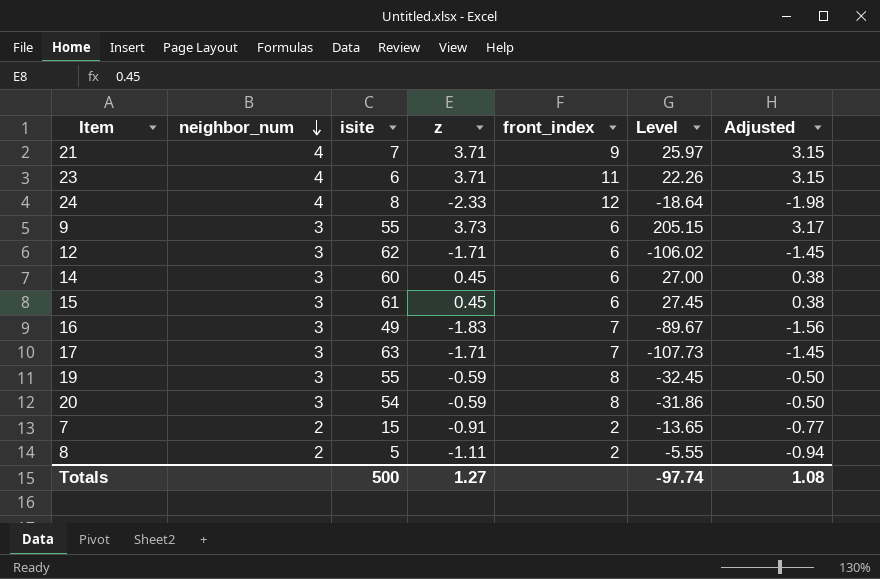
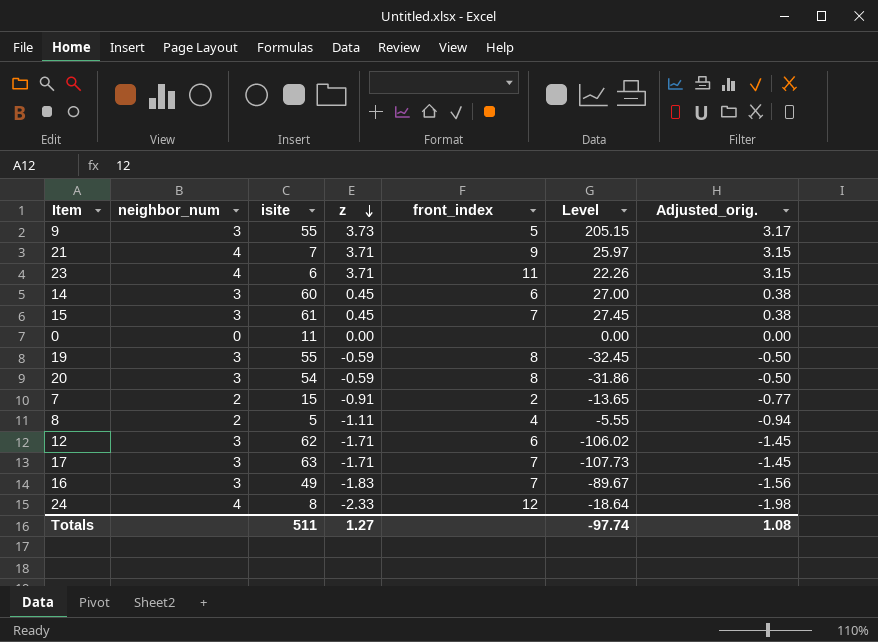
row order: neighbor_num descending -> z descending
column name: Adjusted -> Adjusted_orig.
9 | front_index: 6 -> 5
15 | front_index: 6 -> 7
row 0: none -> 0 | 11 | 0.00 | none | 0.00 | 0.00
8 | front_index: 2 -> 4
Totals | isite: 500 -> 511

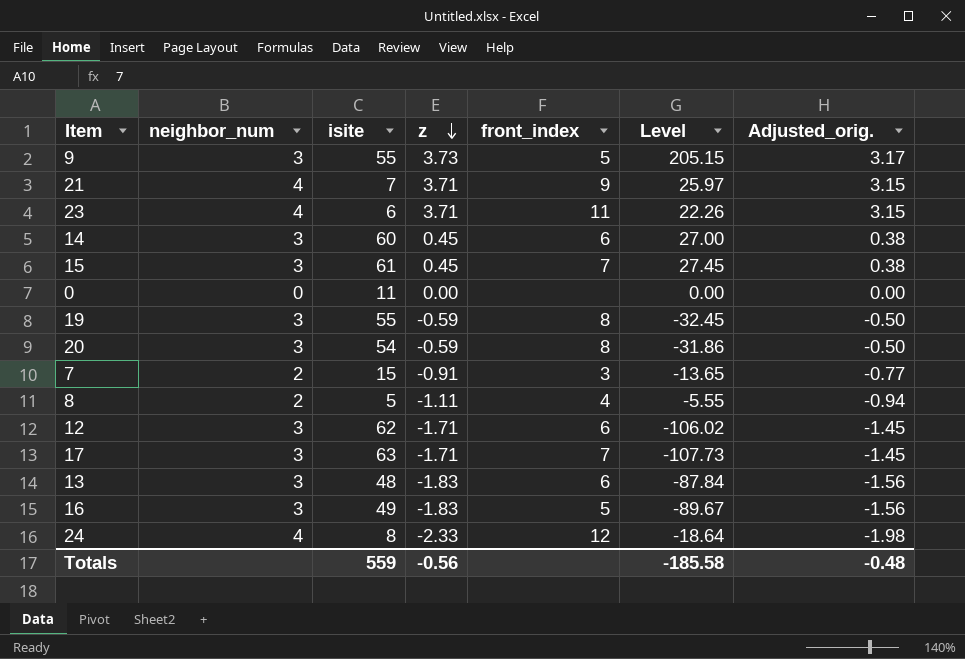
7 | front_index: 2 -> 3
row 13: none -> 3 | 48 | -1.83 | 6 | -87.84 | -1.56
16 | front_index: 7 -> 5
Totals | isite: 511 -> 559
Totals | z: 1.27 -> -0.56
Totals | Level: -97.74 -> -185.58
Totals | Adjusted_orig.: 1.08 -> -0.48

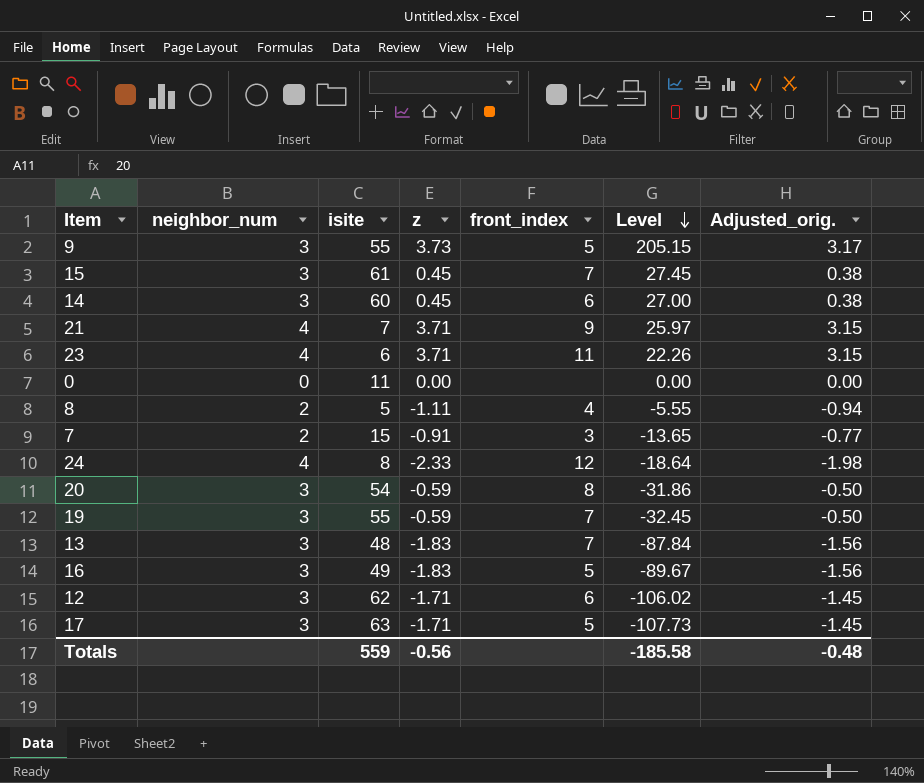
row order: z descending -> Level descending
19 | front_index: 8 -> 7
13 | front_index: 6 -> 7
17 | front_index: 7 -> 5

